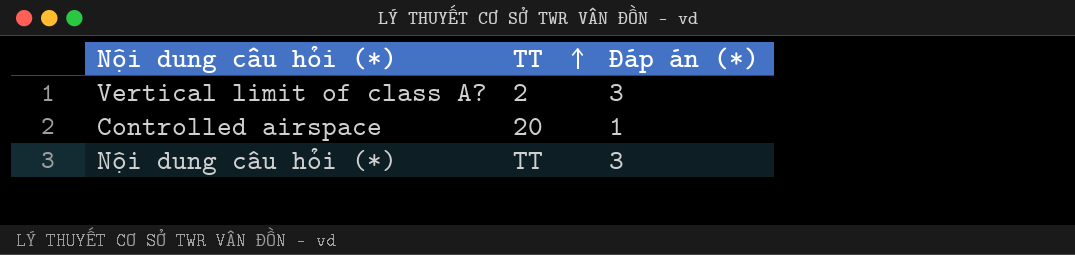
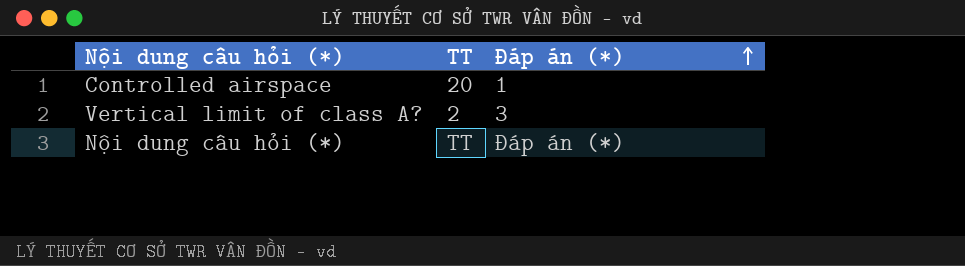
row order: TT ascending -> Đáp án (*) ascending
Nội dung câu hỏi (*) | Đáp án (*): 3 -> Đáp án (*)

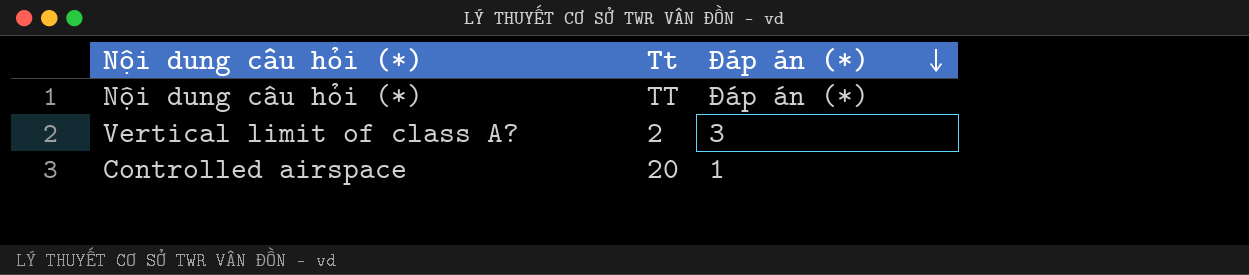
row order: Đáp án (*) ascending -> Đáp án (*) descending
column name: TT -> Tt

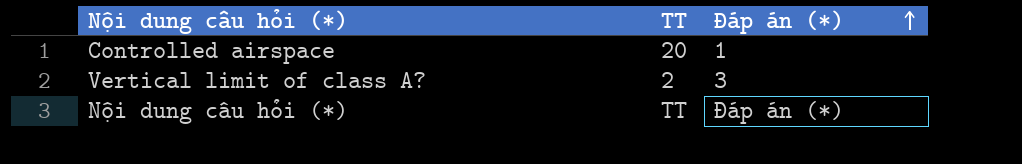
row order: Đáp án (*) descending -> Đáp án (*) ascending
column name: Tt -> TT

